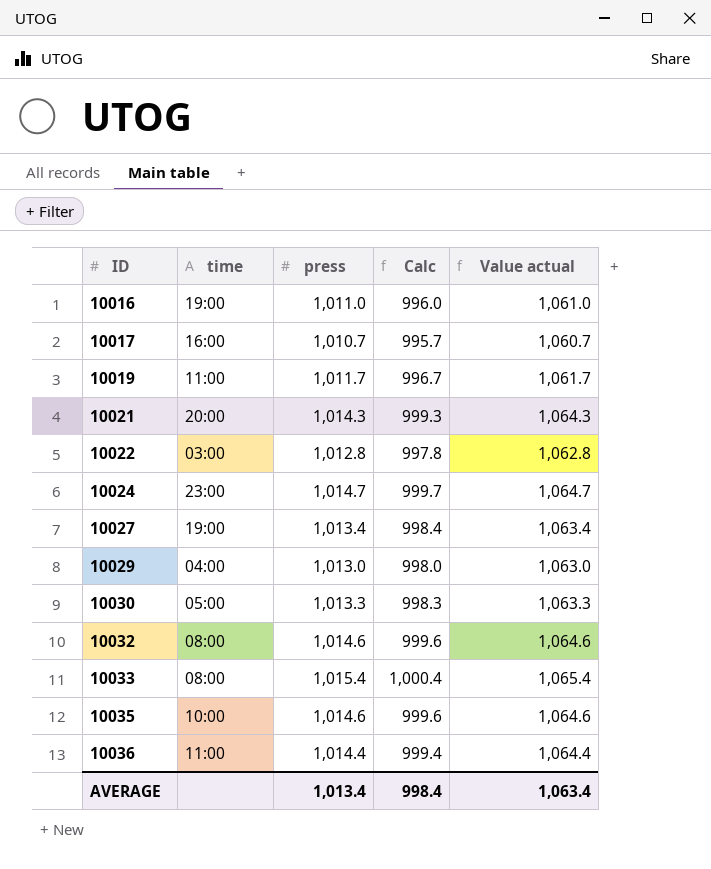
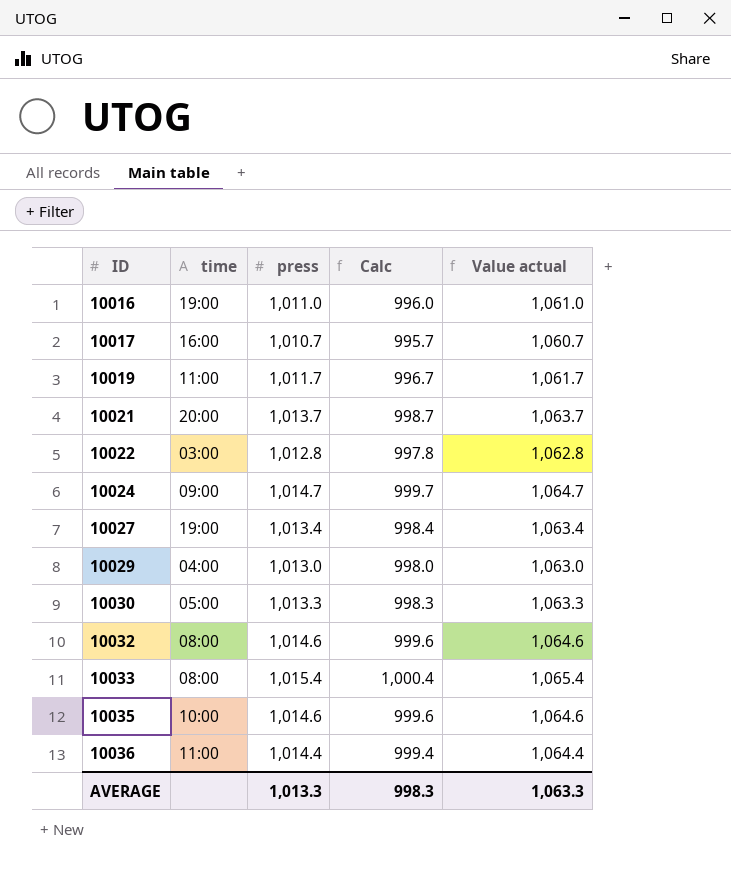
10021 | press: 1,014.3 -> 1,013.7
10021 | Calc: 999.3 -> 998.7
10021 | Value actual: 1,064.3 -> 1,063.7
10024 | time: 23:00 -> 09:00
AVERAGE | press: 1,013.4 -> 1,013.3
AVERAGE | Calc: 998.4 -> 998.3
AVERAGE | Value actual: 1,063.4 -> 1,063.3

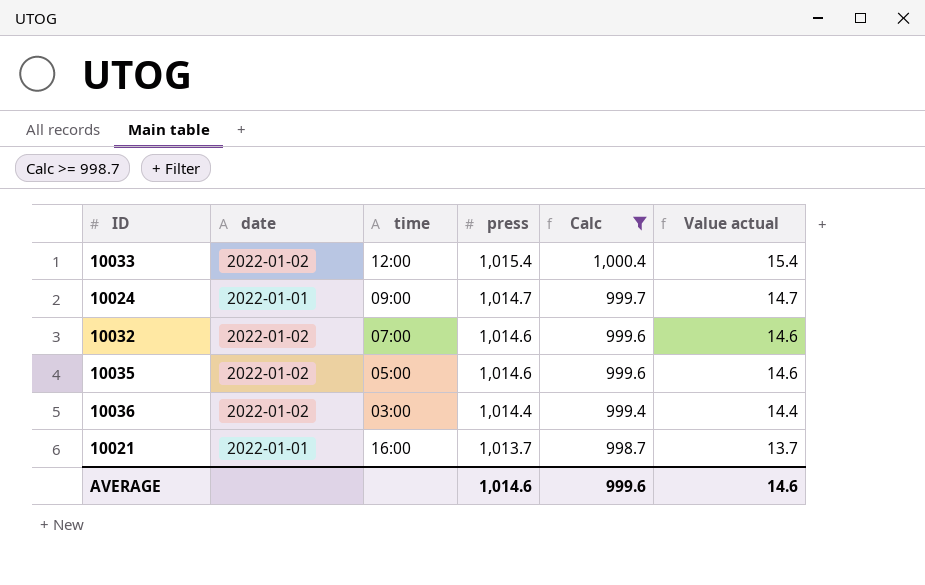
filter: none -> Calc >= 998.7
row order: ID ascending -> press descending
column date | position: none -> 2
column Value actual | formula: [press] + 50 -> [press] - 1000
10033 | time: 08:00 -> 12:00
10032 | time: 08:00 -> 07:00
10035 | time: 10:00 -> 05:00
10036 | time: 11:00 -> 03:00
10021 | time: 20:00 -> 16:00
AVERAGE | press: 1,013.3 -> 1,014.6
AVERAGE | Calc: 998.3 -> 999.6
AVERAGE | Value actual: 1,063.3 -> 14.6

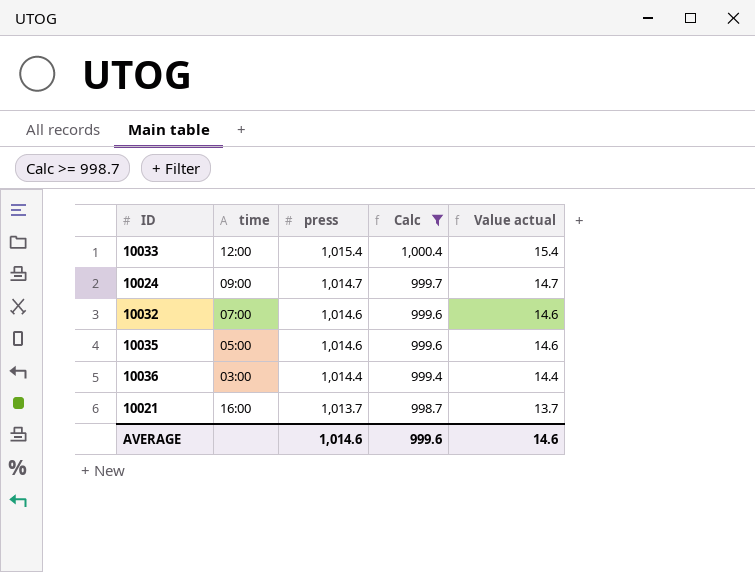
column date | position: 2 -> none

